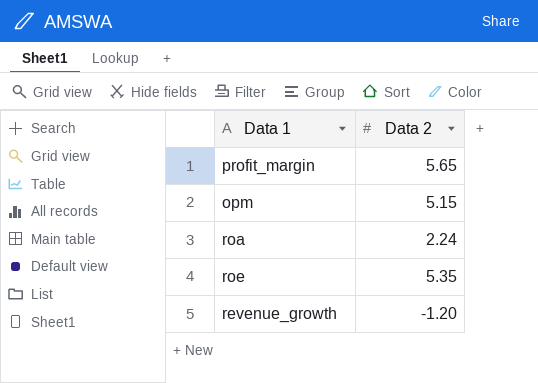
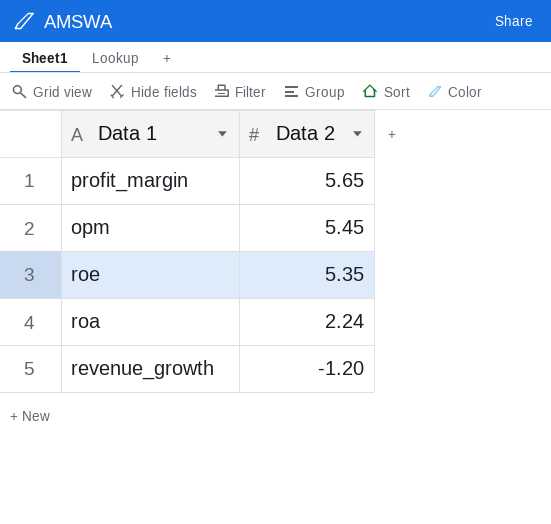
row order: none -> Data 2 descending
opm | Data 2: 5.15 -> 5.45

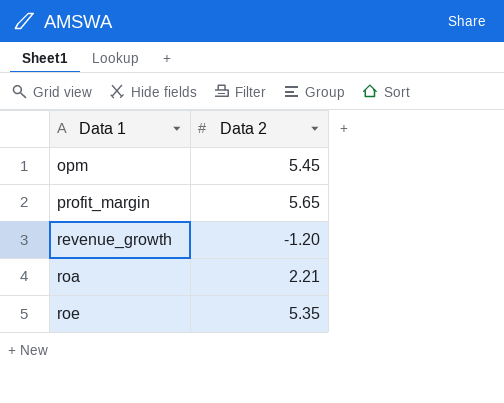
row order: Data 2 descending -> Data 1 ascending
roa | Data 2: 2.24 -> 2.21

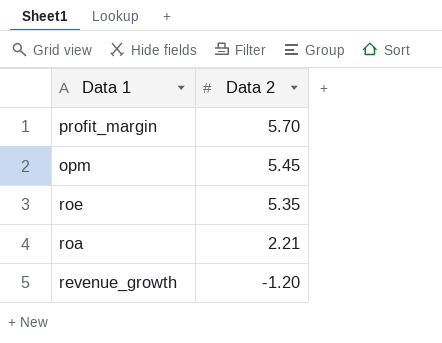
row order: Data 1 ascending -> Data 2 descending
profit_margin | Data 2: 5.65 -> 5.70

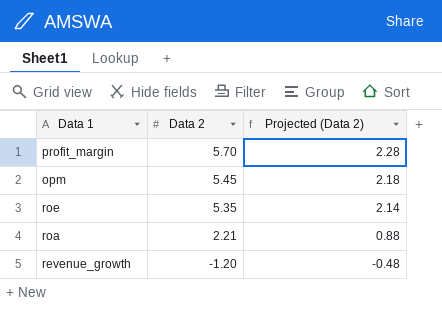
column Projected (Data 2) | formula: none -> [Data 2] * 0.4

